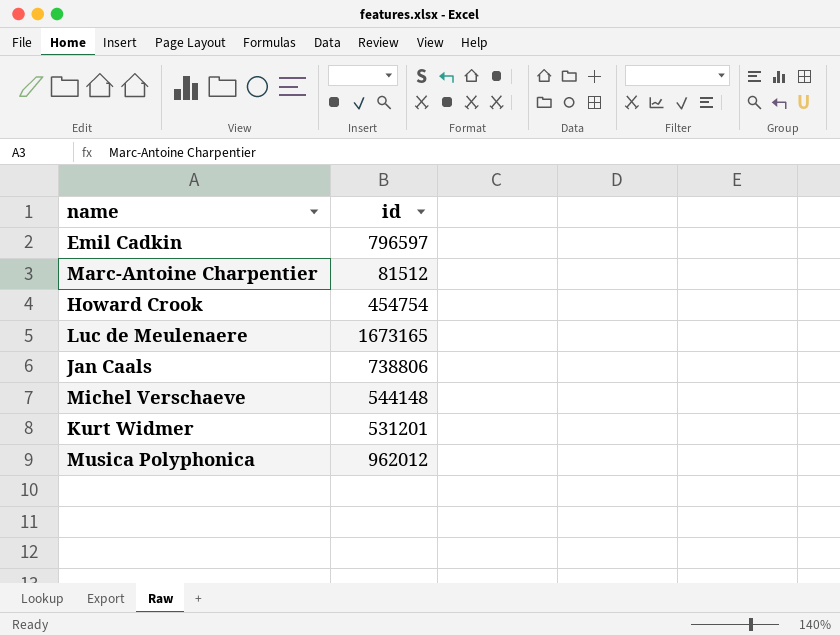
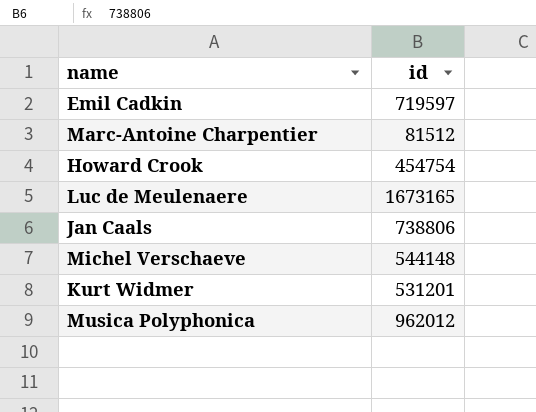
Emil Cadkin | id: 796597 -> 719597

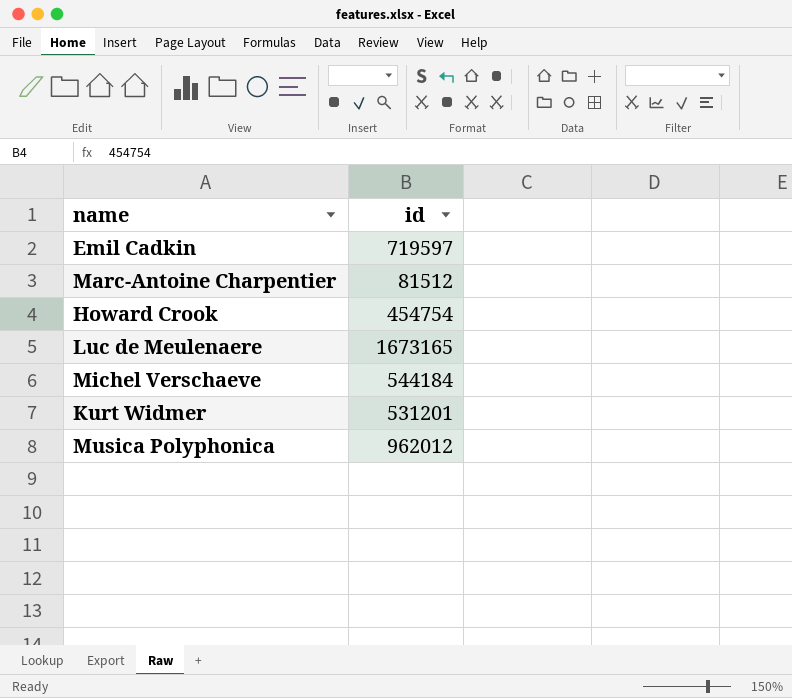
row Jan Caals: 738806 -> none
Michel Verschaeve | id: 544148 -> 544184

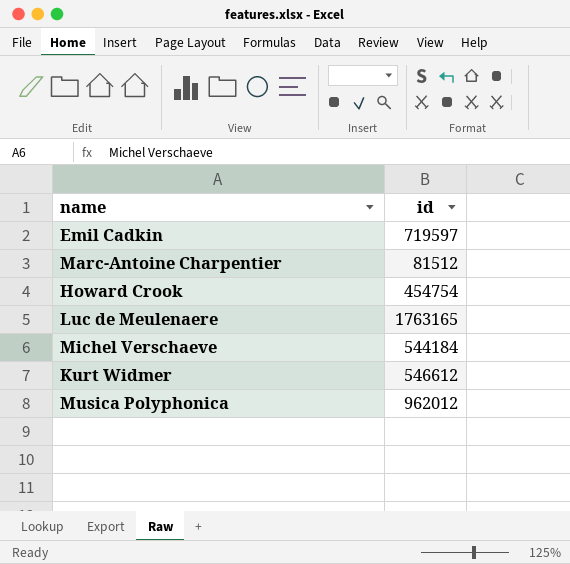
Luc de Meulenaere | id: 1673165 -> 1763165
Kurt Widmer | id: 531201 -> 546612

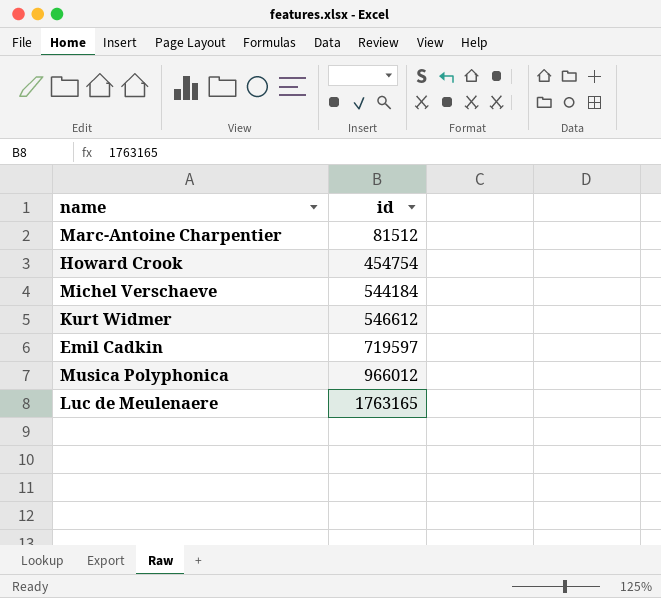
row order: none -> id ascending
Musica Polyphonica | id: 962012 -> 966012

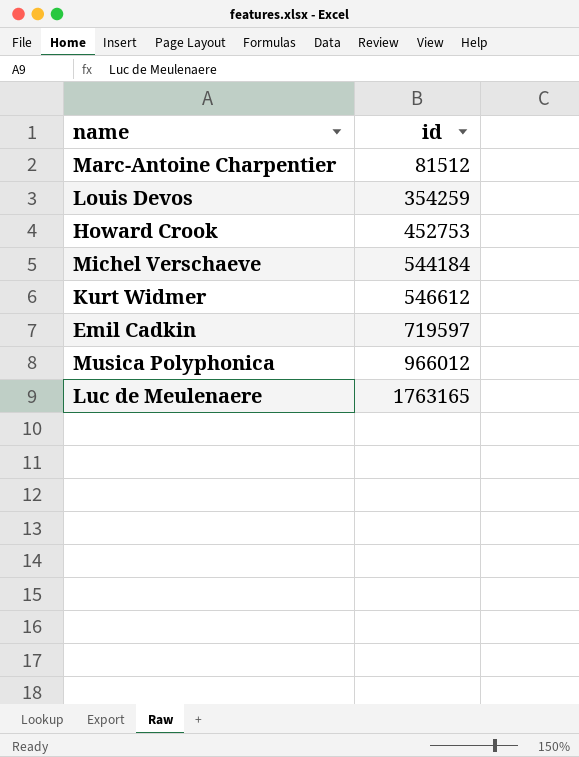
row Louis Devos: none -> 354259
Howard Crook | id: 454754 -> 452753

